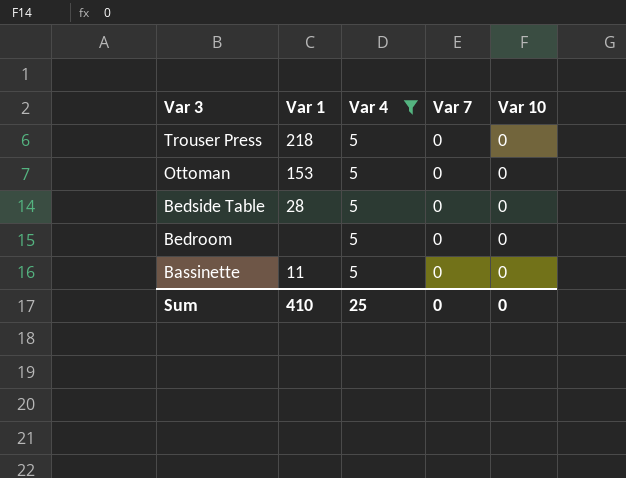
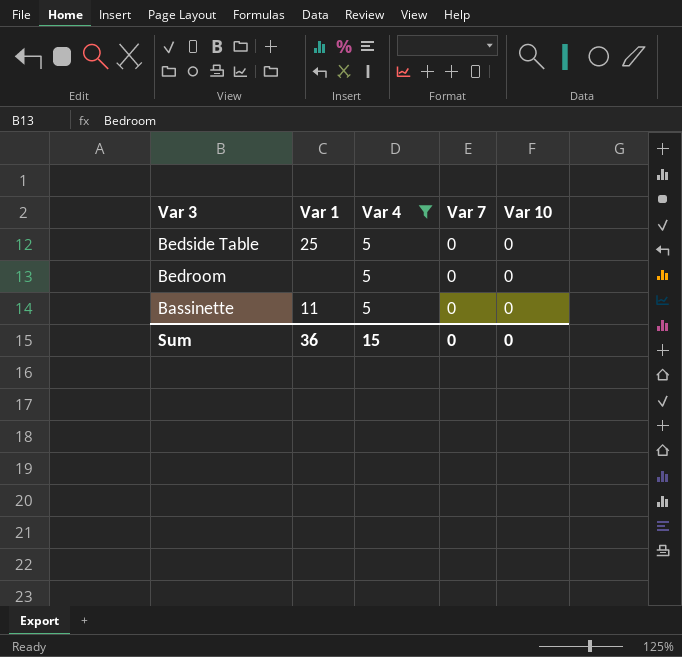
row Trouser Press: 218 | 5 | 0 | 0 -> none
row Ottoman: 153 | 5 | 0 | 0 -> none
Bedside Table | Var 1: 28 -> 25
Sum | Var 1: 410 -> 36
Sum | Var 4: 25 -> 15

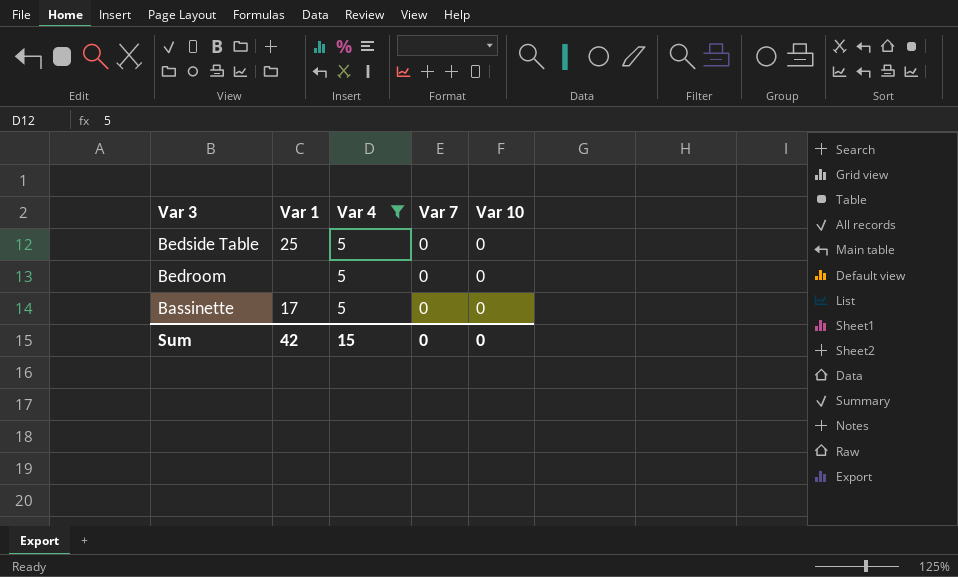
Bassinette | Var 1: 11 -> 17
Sum | Var 1: 36 -> 42

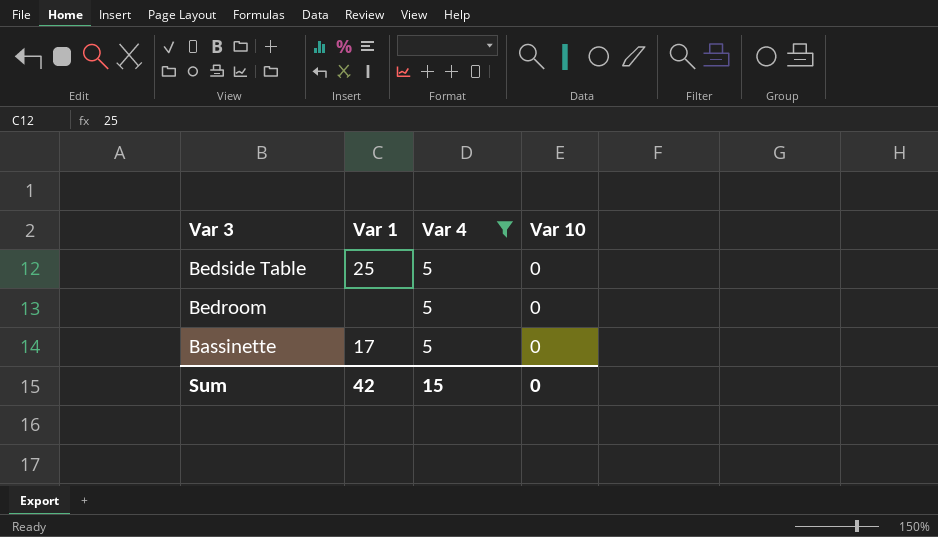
column Var 7 | position: 4 -> none

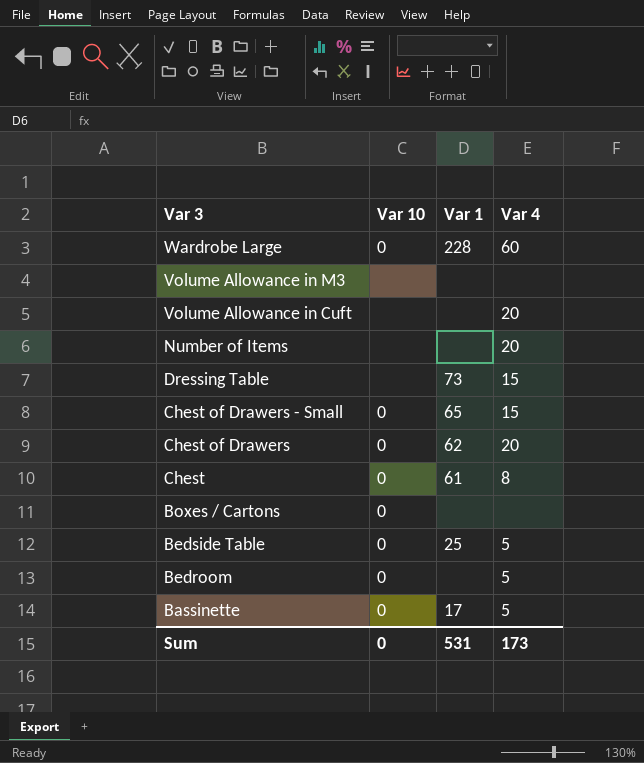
filter: Var 4 = 5 -> none
column Var 10 | position: 4 -> 2
Sum | Var 1: 42 -> 531
Sum | Var 4: 15 -> 173

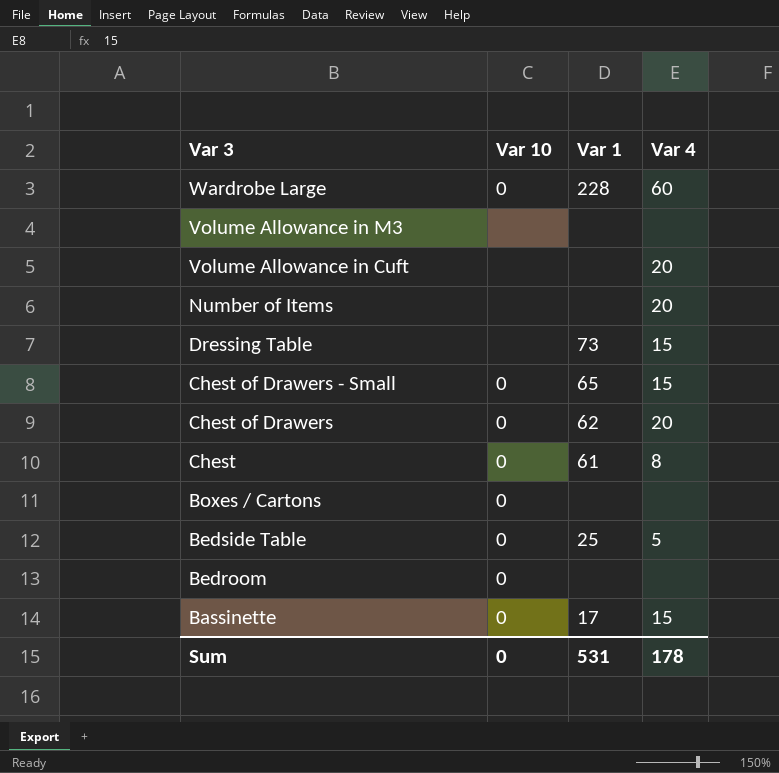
Bedroom | Var 4: 5 -> none
Bassinette | Var 4: 5 -> 15
Sum | Var 4: 173 -> 178

